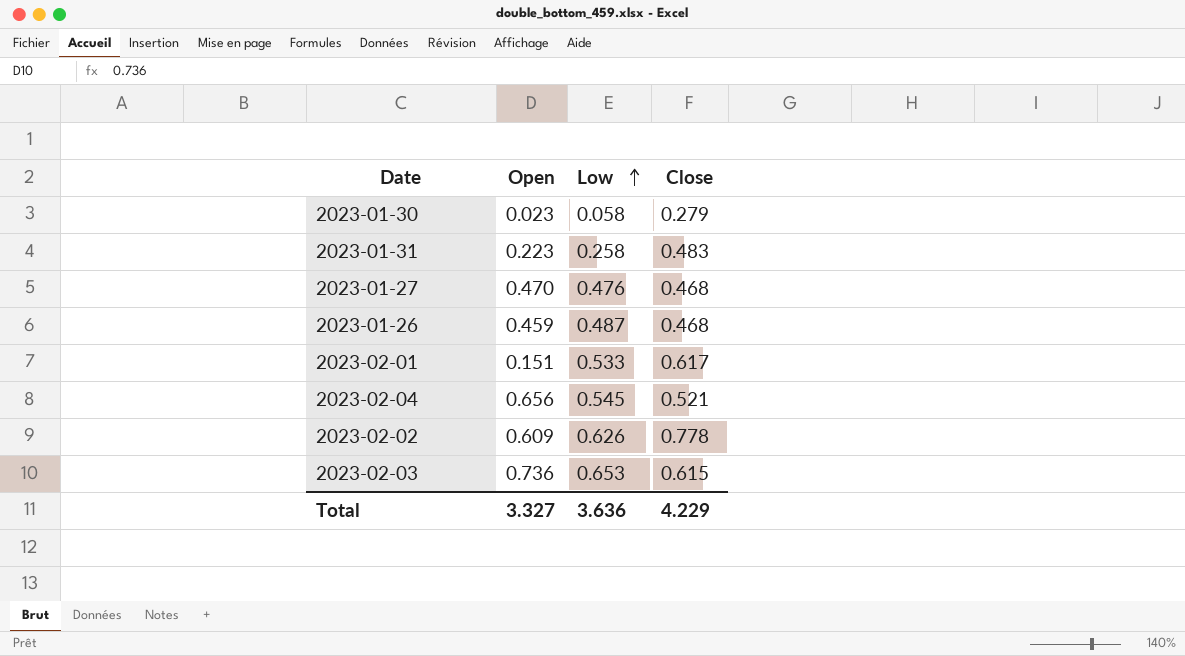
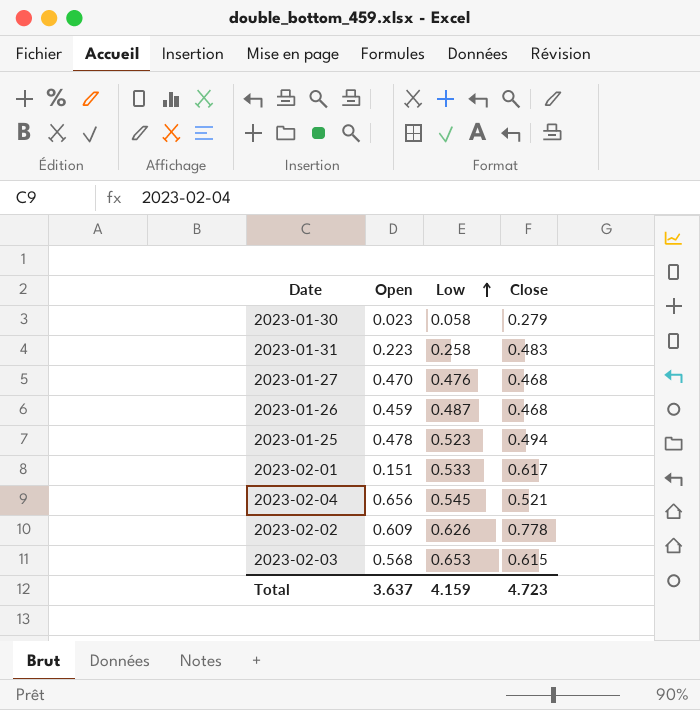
row 2023-01-25: none -> 0.478 | 0.523 | 0.494
2023-02-03 | Open: 0.736 -> 0.568
Total | Open: 3.327 -> 3.637
Total | Low: 3.636 -> 4.159
Total | Close: 4.229 -> 4.723

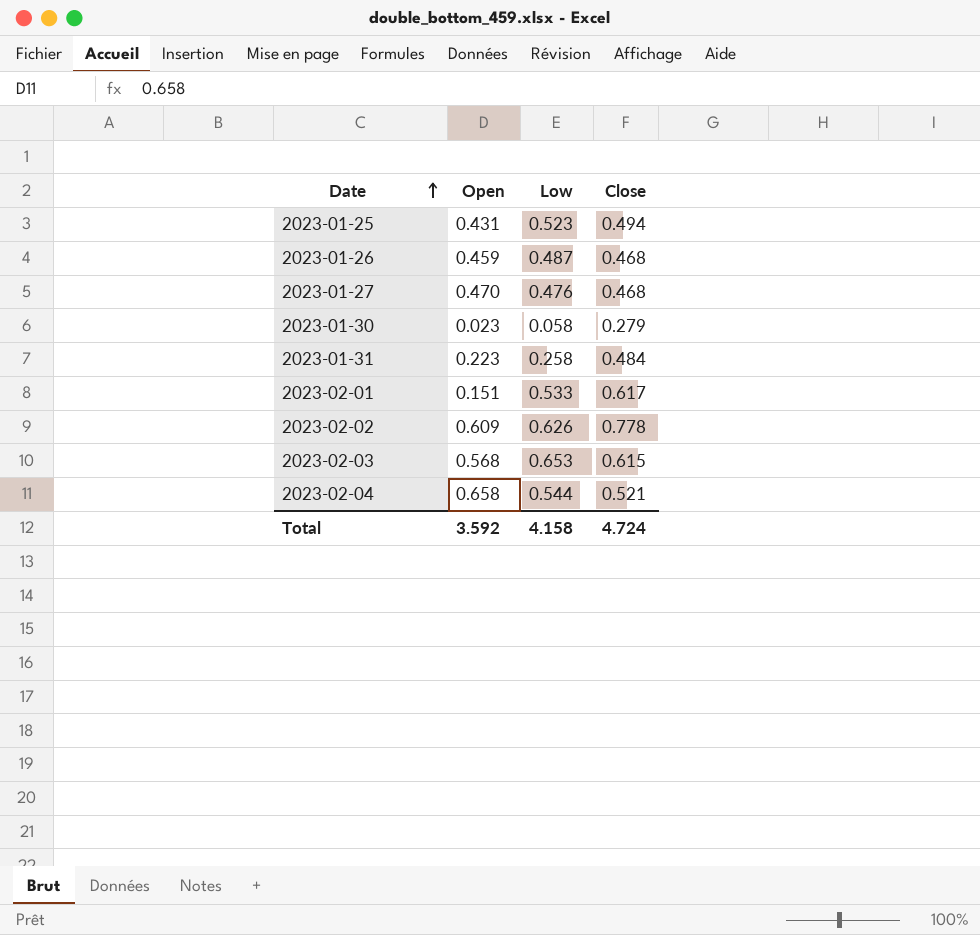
row order: Low ascending -> Date ascending
2023-01-25 | Open: 0.478 -> 0.431
2023-01-31 | Close: 0.483 -> 0.484
2023-02-04 | Open: 0.656 -> 0.658
2023-02-04 | Low: 0.545 -> 0.544
Total | Open: 3.637 -> 3.592
Total | Low: 4.159 -> 4.158
Total | Close: 4.723 -> 4.724

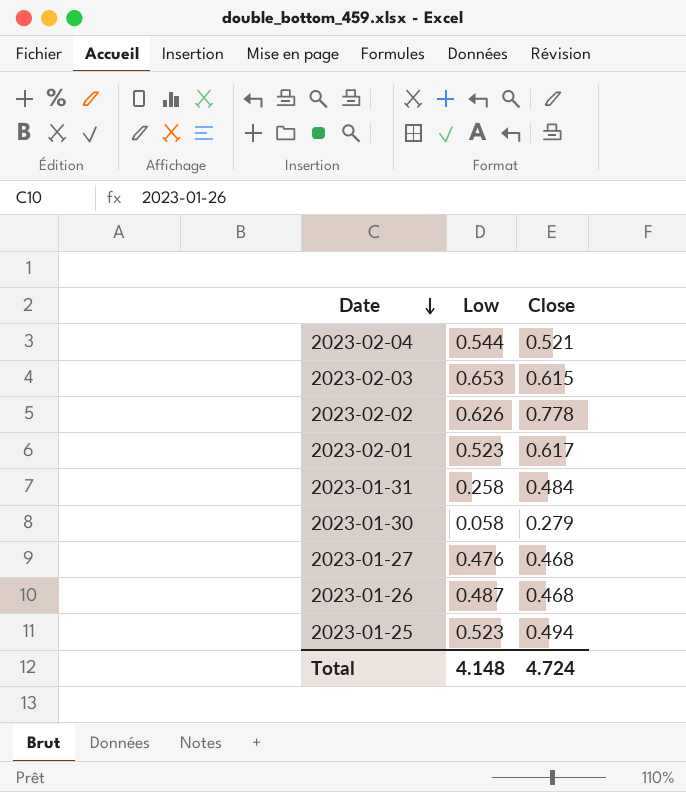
row order: Date ascending -> Date descending
column Open | position: 2 -> none
2023-02-01 | Low: 0.533 -> 0.523
Total | Low: 4.158 -> 4.148

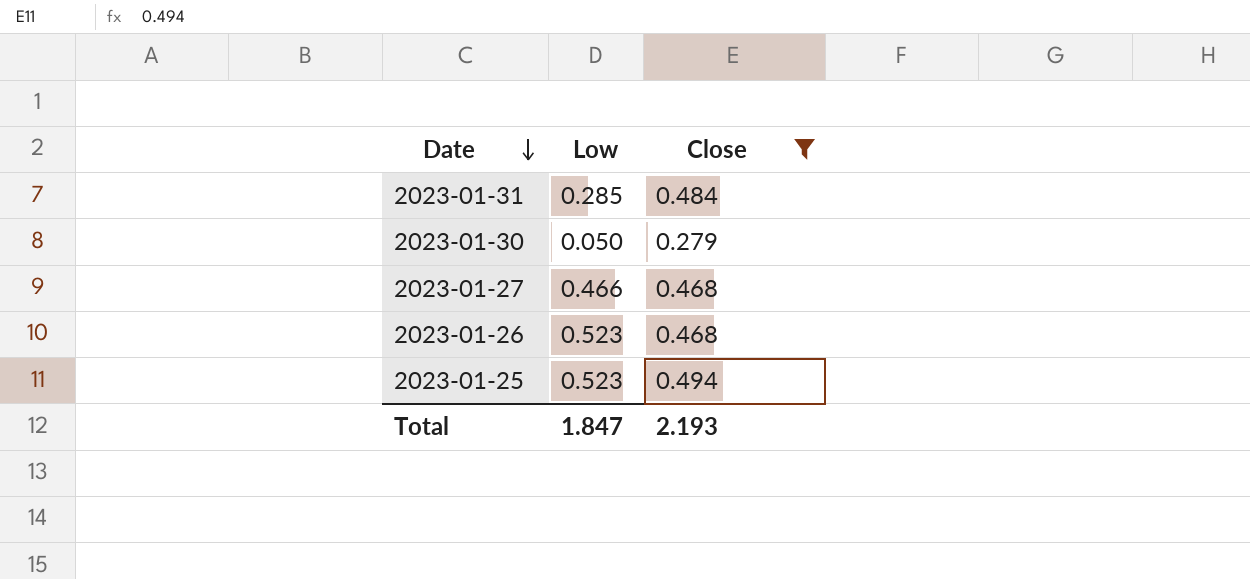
filter: none -> Close <= 0.494
2023-01-31 | Low: 0.258 -> 0.285
2023-01-30 | Low: 0.058 -> 0.050
2023-01-27 | Low: 0.476 -> 0.466
2023-01-26 | Low: 0.487 -> 0.523
Total | Low: 4.148 -> 1.847
Total | Close: 4.724 -> 2.193

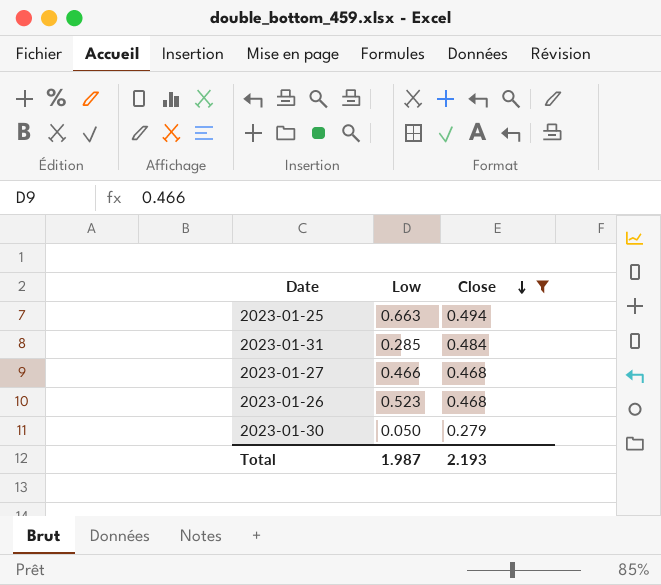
row order: Date descending -> Close descending
2023-01-25 | Low: 0.523 -> 0.663
Total | Low: 1.847 -> 1.987

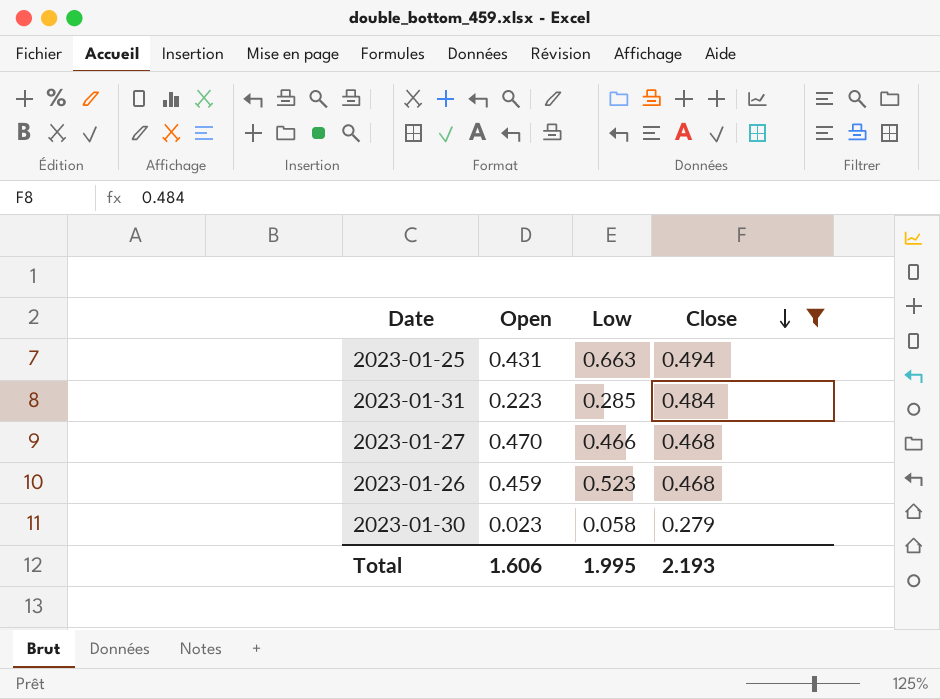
column Open | position: none -> 2
2023-01-30 | Low: 0.050 -> 0.058
Total | Low: 1.987 -> 1.995

